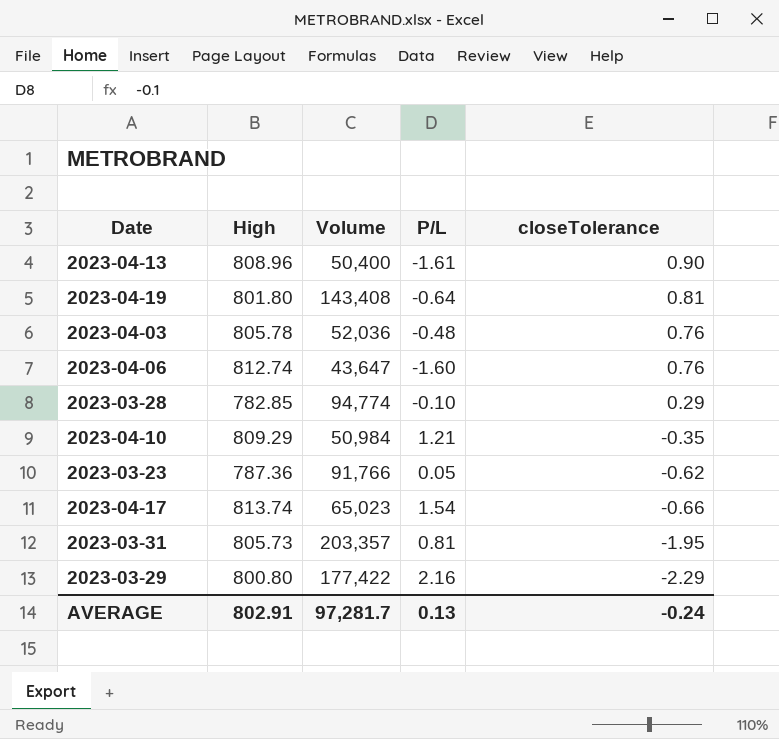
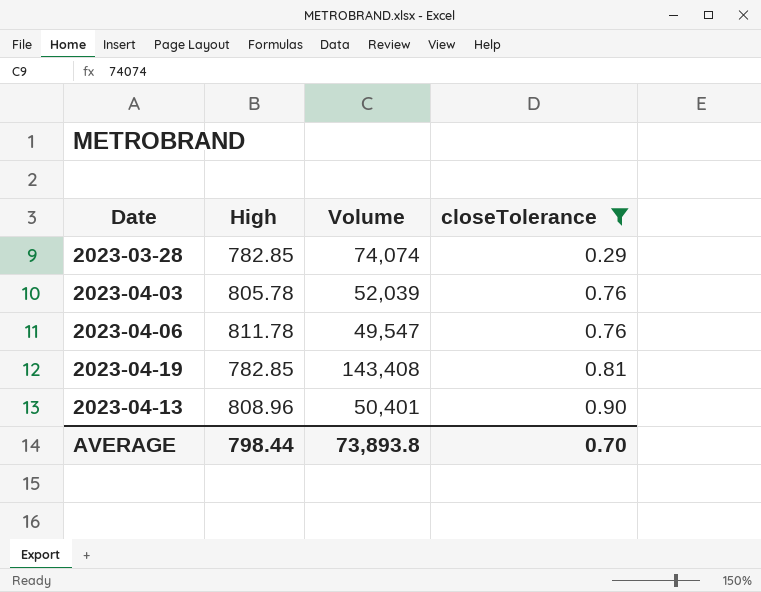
filter: none -> closeTolerance >= 0.29
row order: closeTolerance descending -> closeTolerance ascending
column P/L | position: 4 -> none
2023-03-28 | Volume: 94,774 -> 74,074
2023-04-03 | Volume: 52,036 -> 52,039
2023-04-06 | High: 812.74 -> 811.78
2023-04-06 | Volume: 43,647 -> 49,547
2023-04-19 | High: 801.80 -> 782.85
2023-04-13 | Volume: 50,400 -> 50,401
AVERAGE | High: 802.91 -> 798.44
AVERAGE | Volume: 97,281.7 -> 73,893.8
AVERAGE | closeTolerance: -0.24 -> 0.70

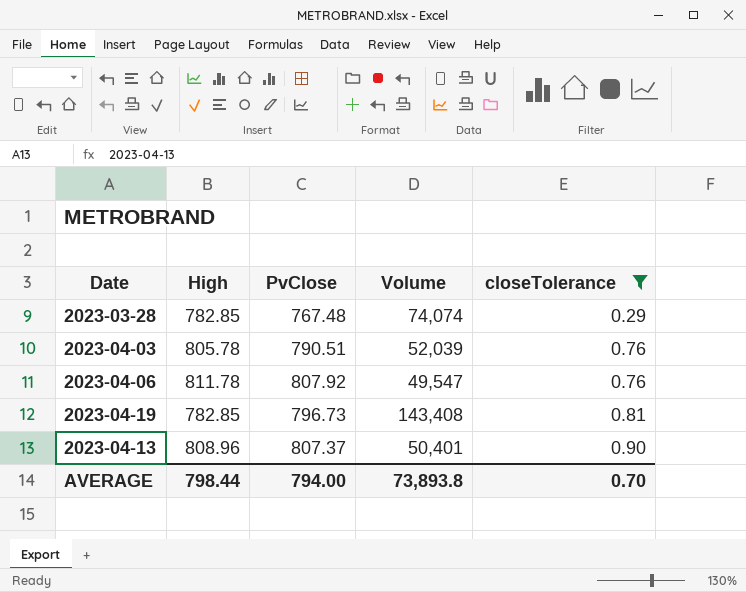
column PvClose | position: none -> 3

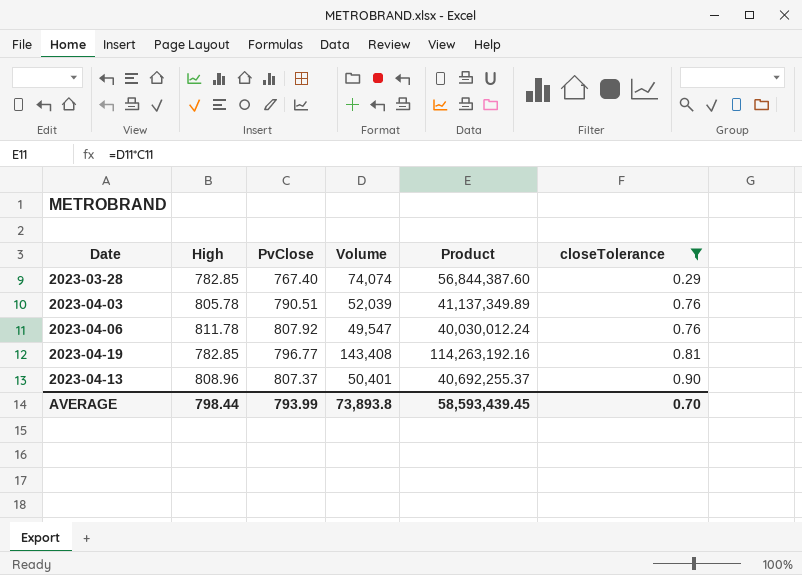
column Product | formula: none -> [PvClose] * [Volume]
2023-03-28 | PvClose: 767.48 -> 767.40
2023-04-19 | PvClose: 796.73 -> 796.77
AVERAGE | PvClose: 794.00 -> 793.99

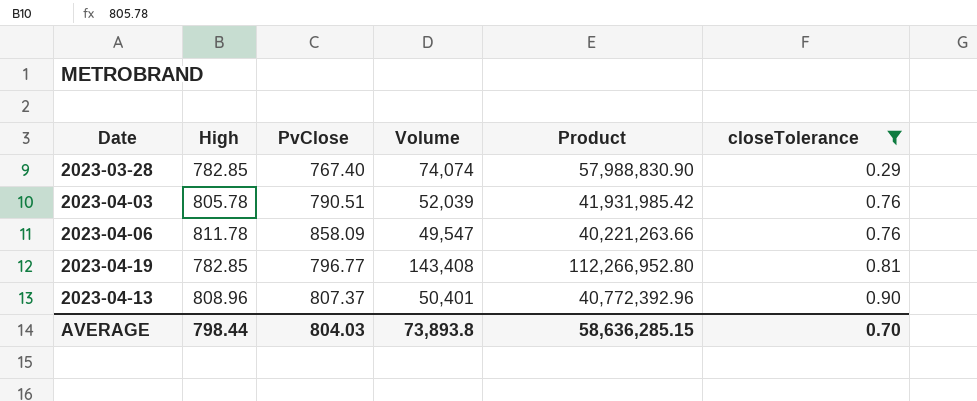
column Product | formula: [PvClose] * [Volume] -> [High] * [Volume]
2023-04-06 | PvClose: 807.92 -> 858.09
AVERAGE | PvClose: 793.99 -> 804.03
AVERAGE | Product: 58,593,439.45 -> 58,636,285.15

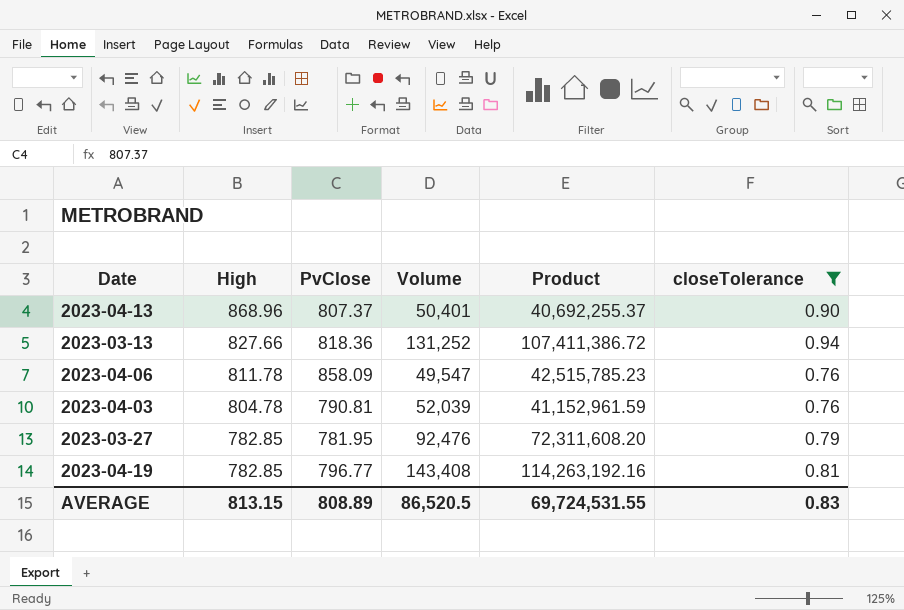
row order: closeTolerance ascending -> High descending
column Product | formula: [High] * [Volume] -> [PvClose] * [Volume]
row 2023-03-28: 782.85 | 767.40 | 74,074 | 57,988,830.90 | 0.29 -> none
2023-04-13 | High: 808.96 -> 868.96
row 2023-03-13: none -> 827.66 | 818.36 | 131,252 | 107,411,386.72 | 0.94
2023-04-03 | High: 805.78 -> 804.78
2023-04-03 | PvClose: 790.51 -> 790.81
row 2023-03-27: none -> 782.85 | 781.95 | 92,476 | 72,311,608.20 | 0.79
AVERAGE | High: 798.44 -> 813.15
AVERAGE | PvClose: 804.03 -> 808.89
AVERAGE | Volume: 73,893.8 -> 86,520.5
AVERAGE | Product: 58,636,285.15 -> 69,724,531.55
AVERAGE | closeTolerance: 0.70 -> 0.83

